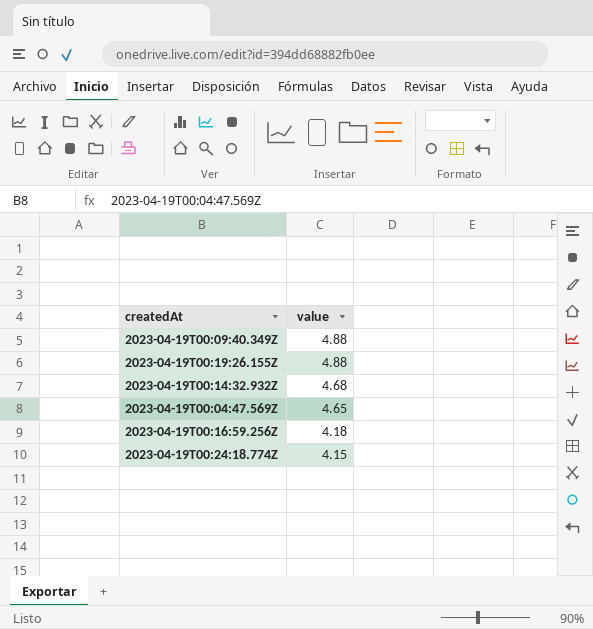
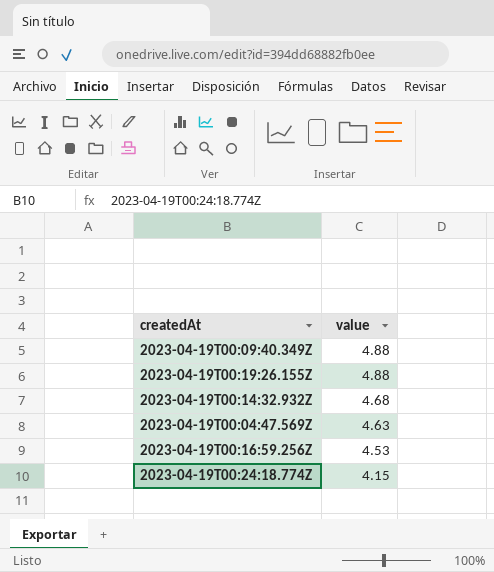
2023-04-19T00:04:47.569Z | value: 4.65 -> 4.63
2023-04-19T00:16:59.256Z | value: 4.18 -> 4.53

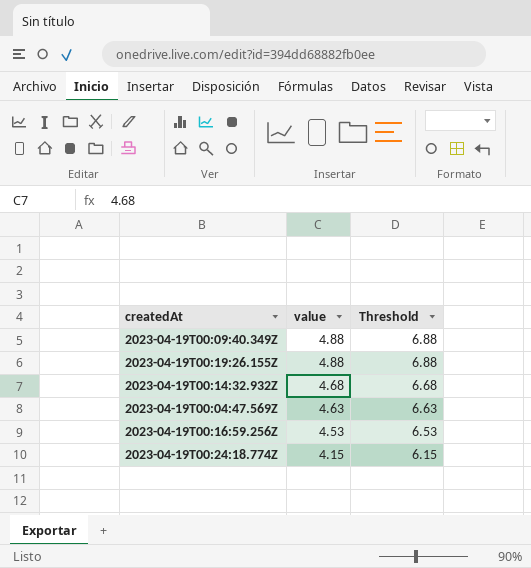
column Threshold | formula: none -> [value] + 2

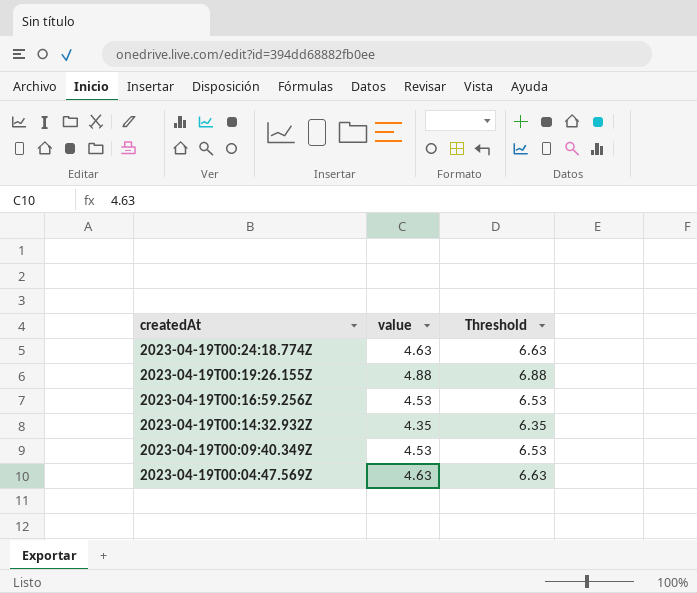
row order: value descending -> createdAt descending
2023-04-19T00:24:18.774Z | value: 4.15 -> 4.63
2023-04-19T00:24:18.774Z | Threshold: 6.15 -> 6.63
2023-04-19T00:14:32.932Z | value: 4.68 -> 4.35
2023-04-19T00:14:32.932Z | Threshold: 6.68 -> 6.35
2023-04-19T00:09:40.349Z | value: 4.88 -> 4.53
2023-04-19T00:09:40.349Z | Threshold: 6.88 -> 6.53

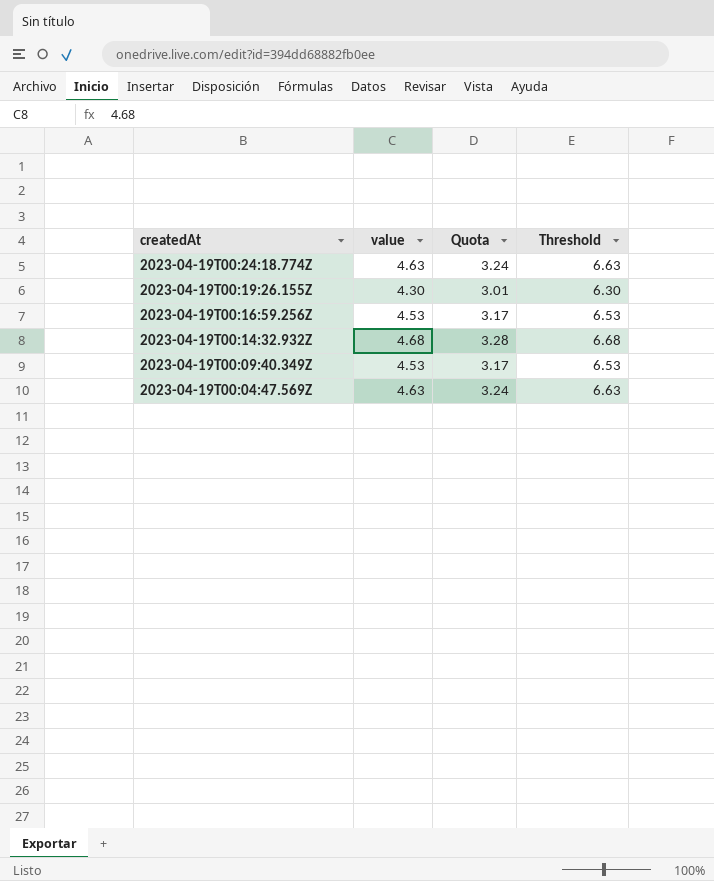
column Quota | formula: none -> [value] * 0.7
2023-04-19T00:19:26.155Z | value: 4.88 -> 4.30
2023-04-19T00:19:26.155Z | Threshold: 6.88 -> 6.30
2023-04-19T00:14:32.932Z | value: 4.35 -> 4.68
2023-04-19T00:14:32.932Z | Threshold: 6.35 -> 6.68

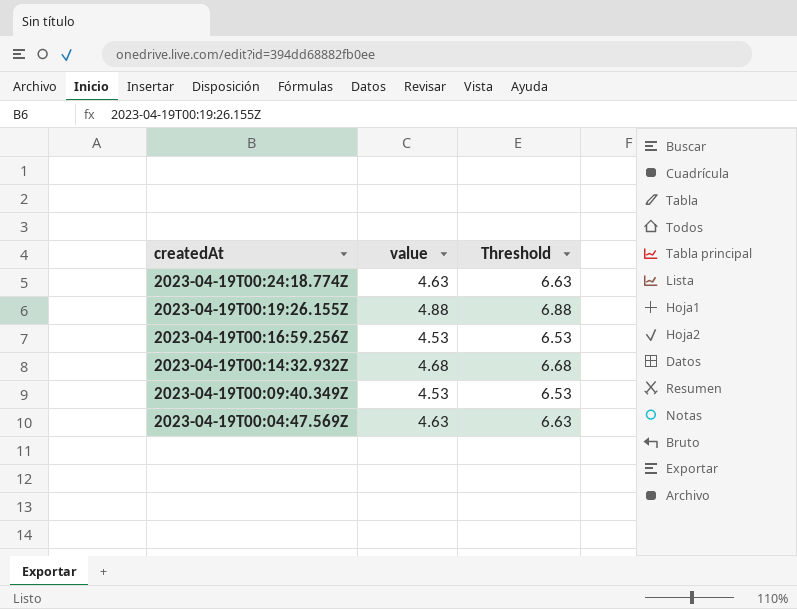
column Quota | formula: [value] * 0.7 -> none
2023-04-19T00:19:26.155Z | value: 4.30 -> 4.88
2023-04-19T00:19:26.155Z | Threshold: 6.30 -> 6.88

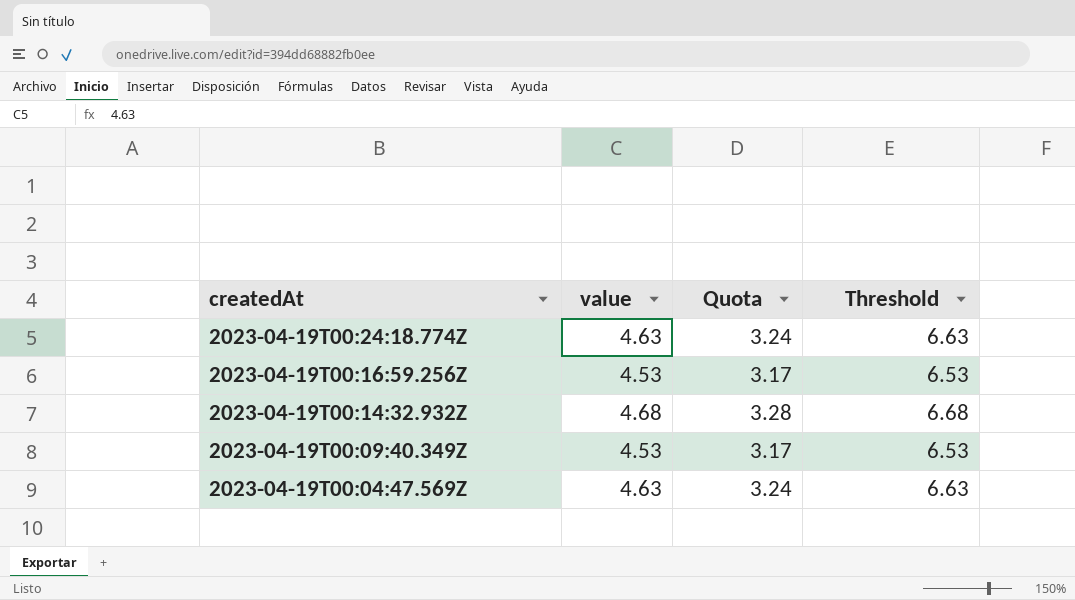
column Quota | formula: none -> [value] * 0.7
row 2023-04-19T00:19:26.155Z: 4.88 | 6.88 -> none

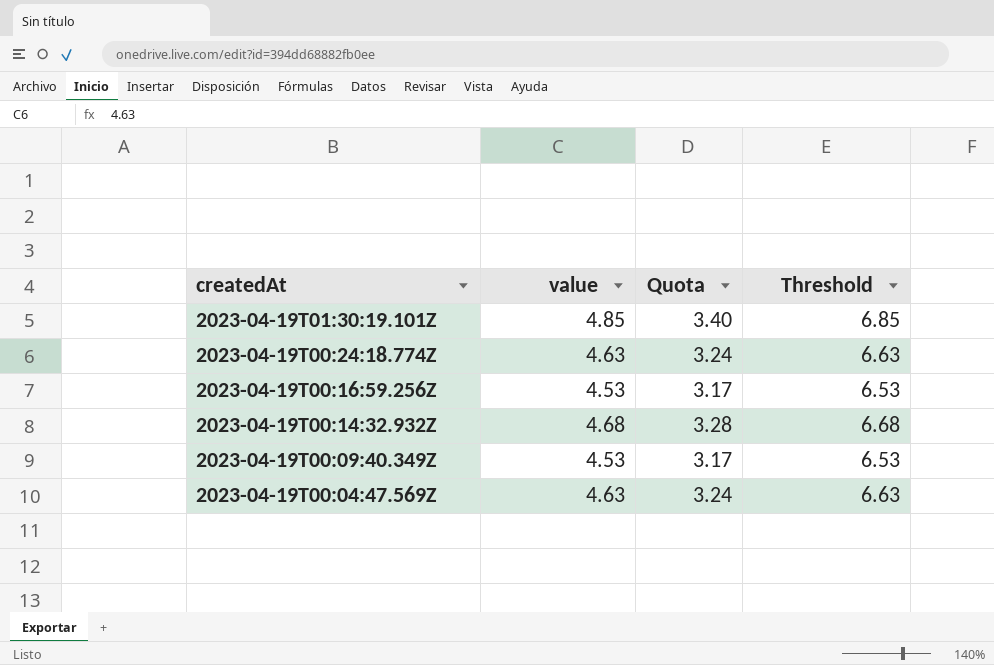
row 2023-04-19T01:30:19.101Z: none -> 4.85 | 3.40 | 6.85

